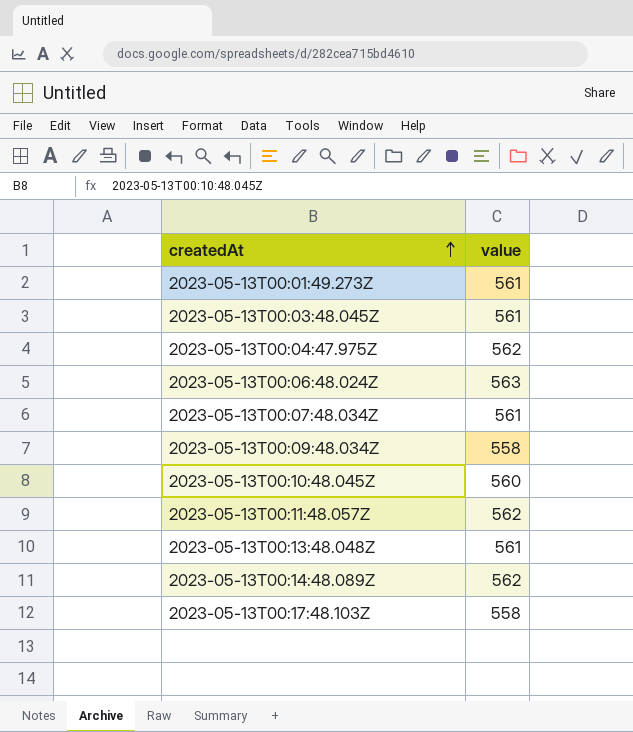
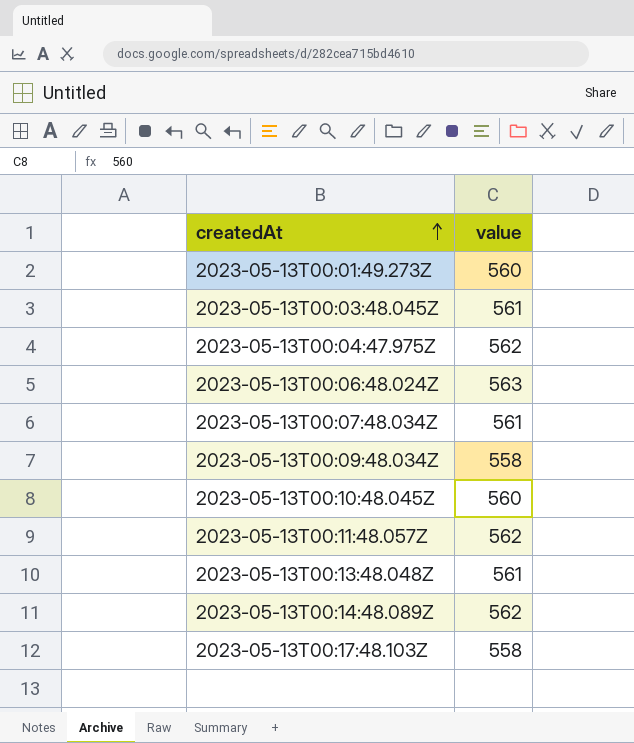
2023-05-13T00:01:49.273Z | value: 561 -> 560

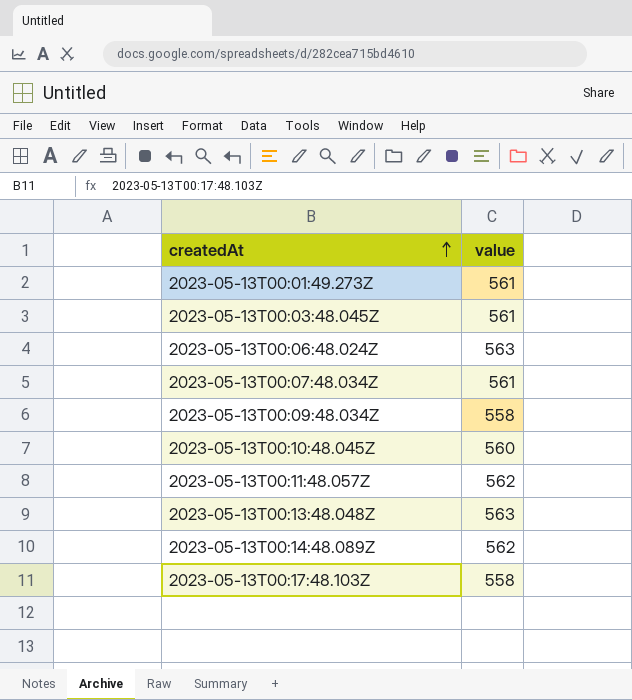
row 2023-05-13T00:04:47.975Z: 562 -> none
2023-05-13T00:01:49.273Z | value: 560 -> 561
2023-05-13T00:13:48.048Z | value: 561 -> 563

